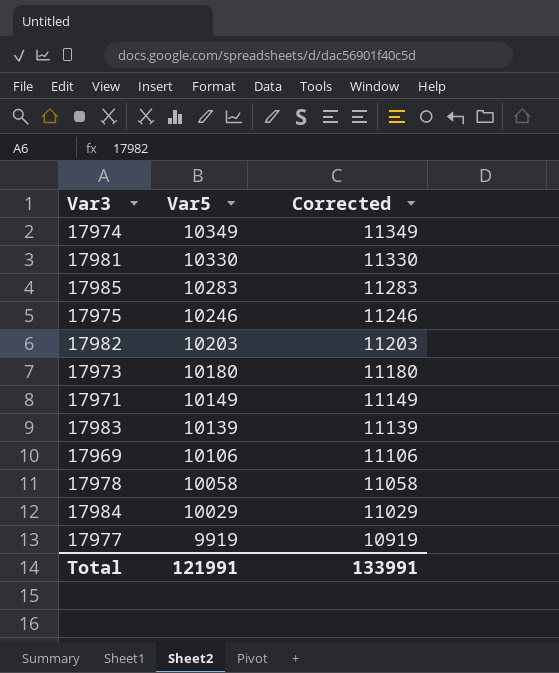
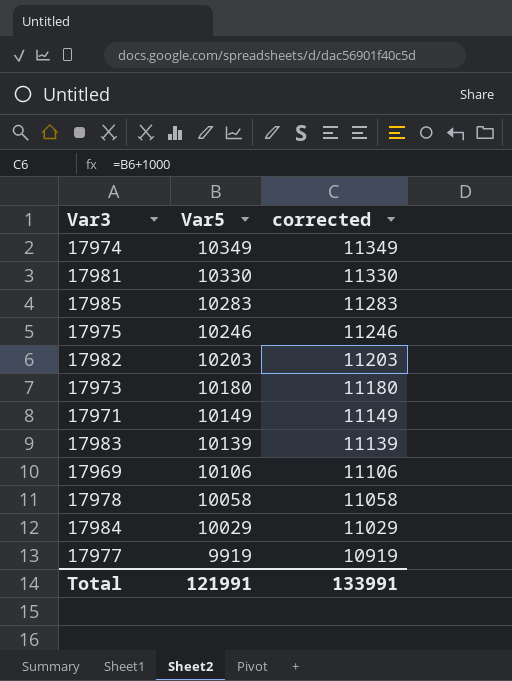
column name: Corrected -> corrected

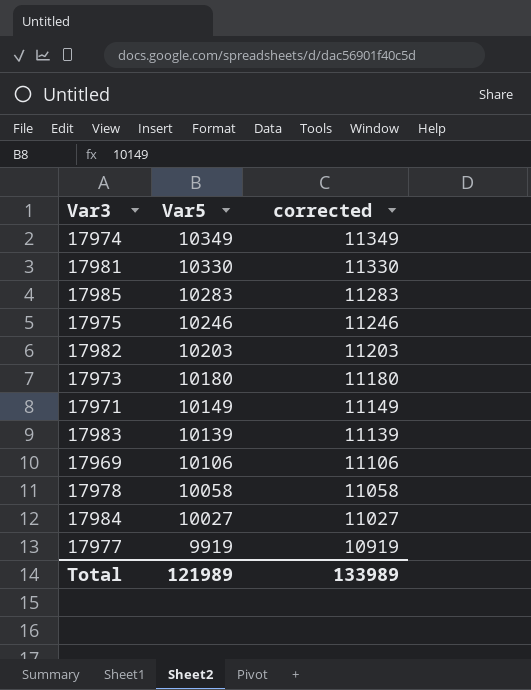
17984 | Var5: 10029 -> 10027
17984 | corrected: 11029 -> 11027
Total | Var5: 121991 -> 121989
Total | corrected: 133991 -> 133989

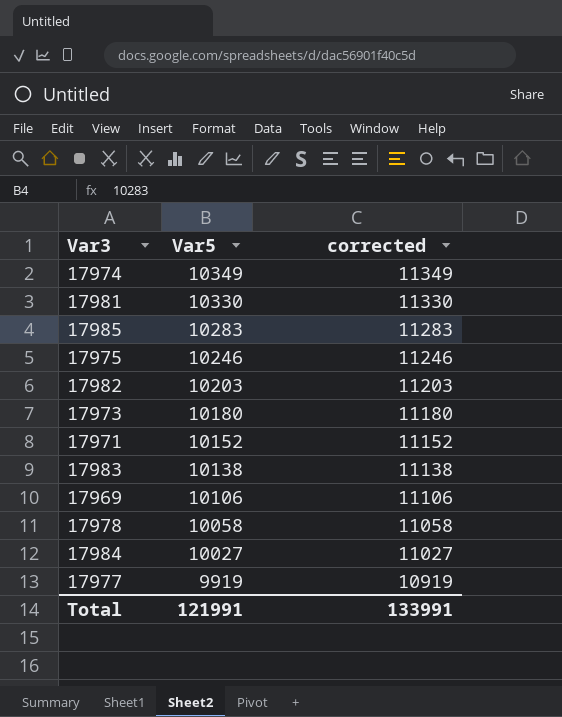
17971 | Var5: 10149 -> 10152
17971 | corrected: 11149 -> 11152
17983 | Var5: 10139 -> 10138
17983 | corrected: 11139 -> 11138
Total | Var5: 121989 -> 121991
Total | corrected: 133989 -> 133991

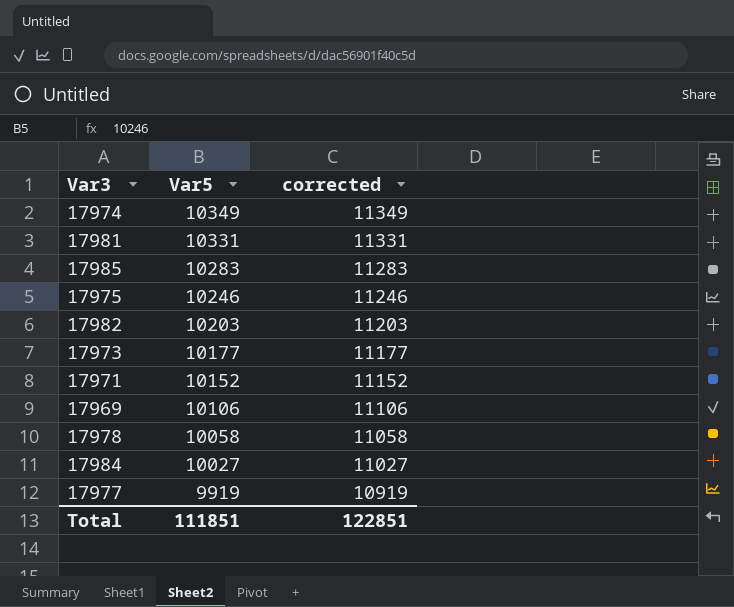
row 17983: 10138 | 11138 -> none
17981 | Var5: 10330 -> 10331
17981 | corrected: 11330 -> 11331
17973 | Var5: 10180 -> 10177
17973 | corrected: 11180 -> 11177
Total | Var5: 121991 -> 111851
Total | corrected: 133991 -> 122851

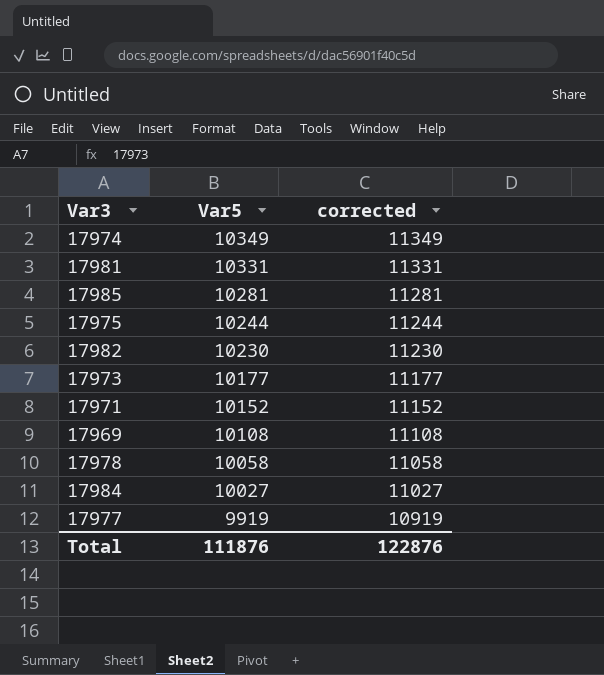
17985 | Var5: 10283 -> 10281
17985 | corrected: 11283 -> 11281
17975 | Var5: 10246 -> 10244
17975 | corrected: 11246 -> 11244
17982 | Var5: 10203 -> 10230
17982 | corrected: 11203 -> 11230
17969 | Var5: 10106 -> 10108
17969 | corrected: 11106 -> 11108
Total | Var5: 111851 -> 111876
Total | corrected: 122851 -> 122876

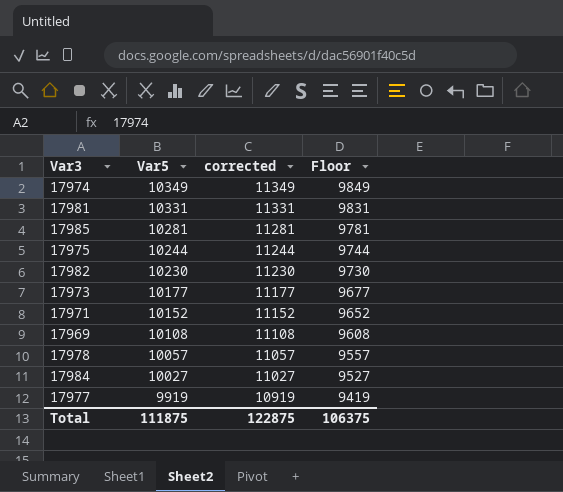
column Floor | formula: none -> [Var5] - 500
17978 | Var5: 10058 -> 10057
17978 | corrected: 11058 -> 11057
Total | Var5: 111876 -> 111875
Total | corrected: 122876 -> 122875

